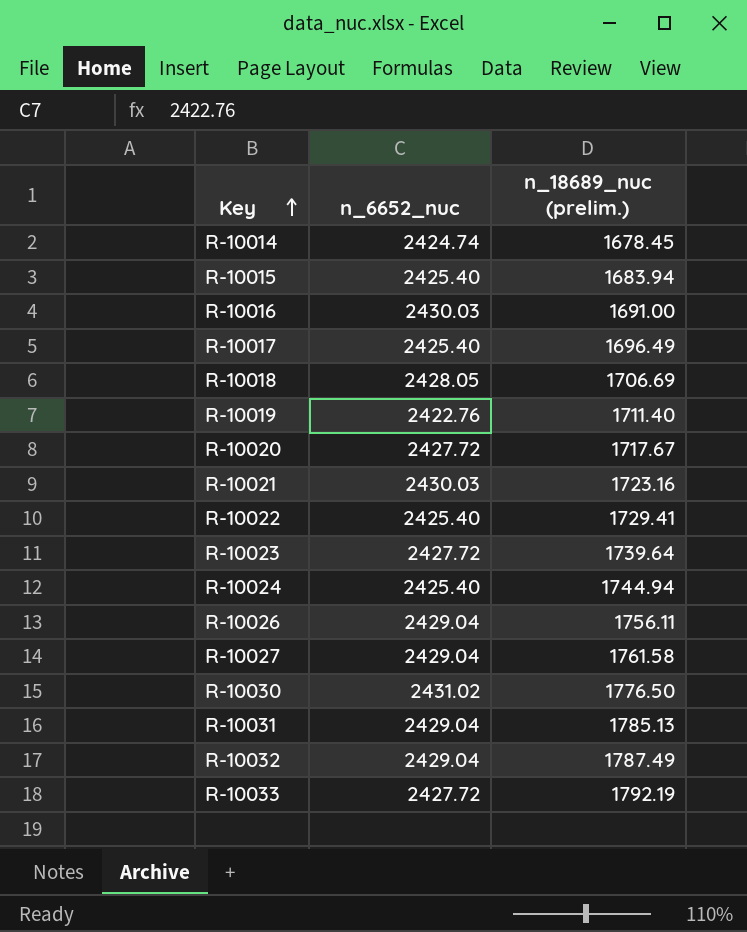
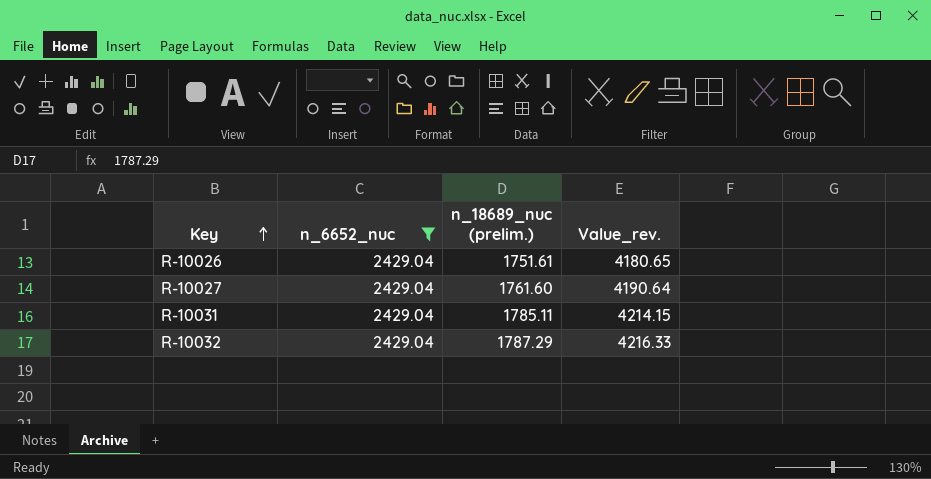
filter: none -> n_6652_nuc = 2429.04
column Value_rev. | formula: none -> [n_6652_nuc] + [n_18689_nuc (prelim.)]
R-10026 | n_18689_nuc (prelim.): 1756.11 -> 1751.61
R-10027 | n_18689_nuc (prelim.): 1761.58 -> 1761.60
R-10031 | n_18689_nuc (prelim.): 1785.13 -> 1785.11
R-10032 | n_18689_nuc (prelim.): 1787.49 -> 1787.29

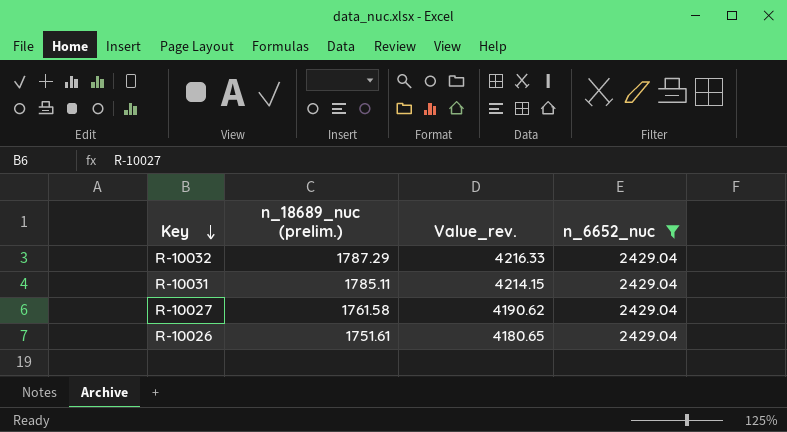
row order: Key ascending -> Key descending
column n_6652_nuc | position: 2 -> 4
R-10027 | n_18689_nuc (prelim.): 1761.60 -> 1761.58
R-10027 | Value_rev.: 4190.64 -> 4190.62

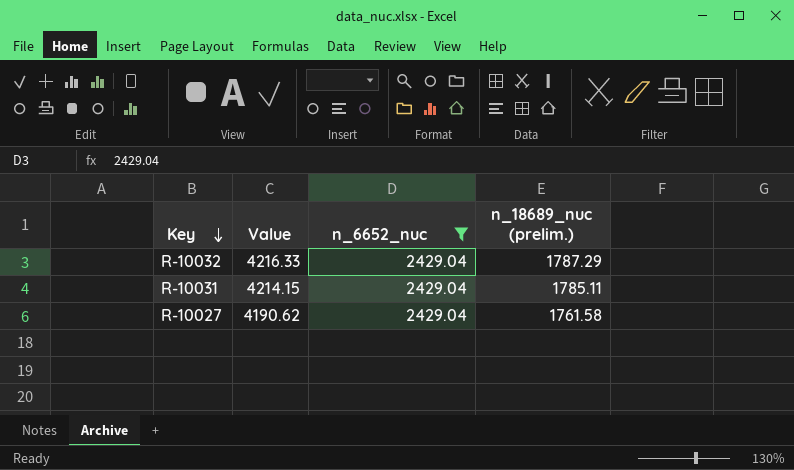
column name: Value_rev. -> Value
column n_18689_nuc (prelim.) | position: 2 -> 4
row R-10026: 1751.61 | 4180.65 | 2429.04 -> none

